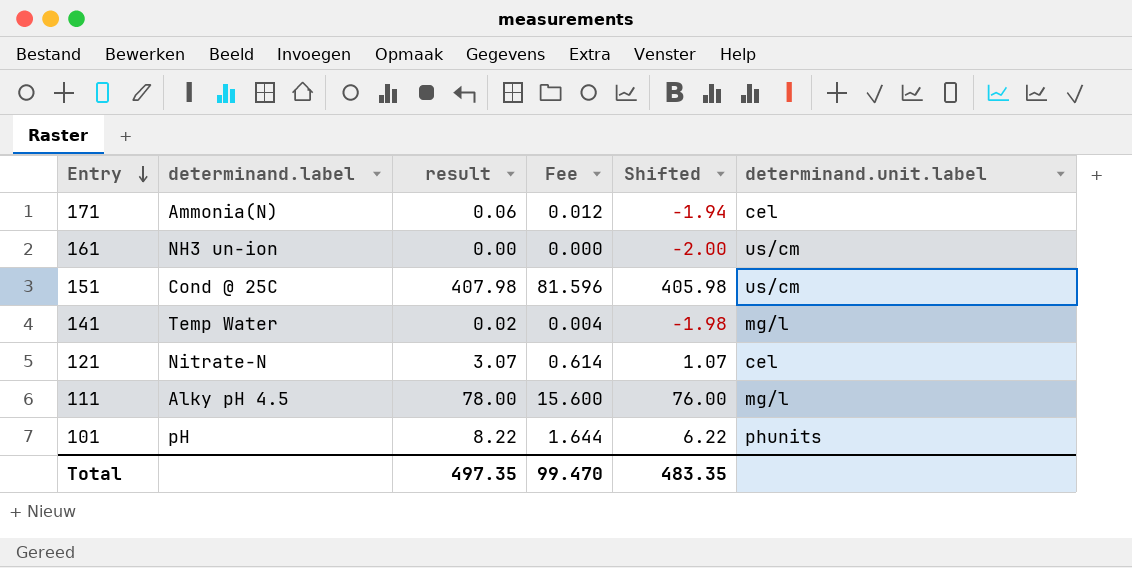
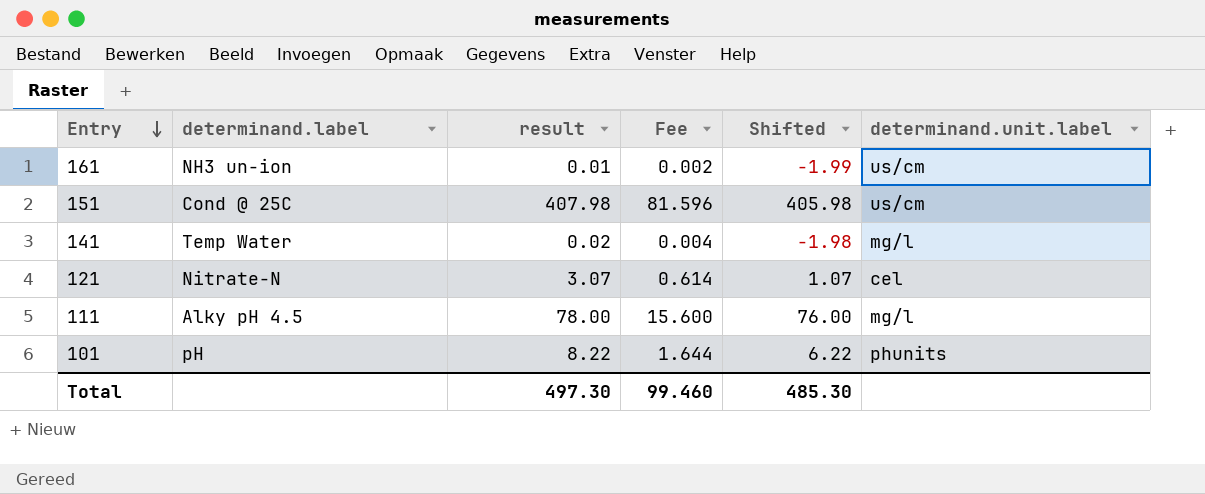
row 171: Ammonia(N) | 0.06 | 0.012 | -1.94 | cel -> none
161 | result: 0.00 -> 0.01
161 | Fee: 0.000 -> 0.002
161 | Shifted: -2.00 -> -1.99
Total | result: 497.35 -> 497.30
Total | Fee: 99.470 -> 99.460
Total | Shifted: 483.35 -> 485.30

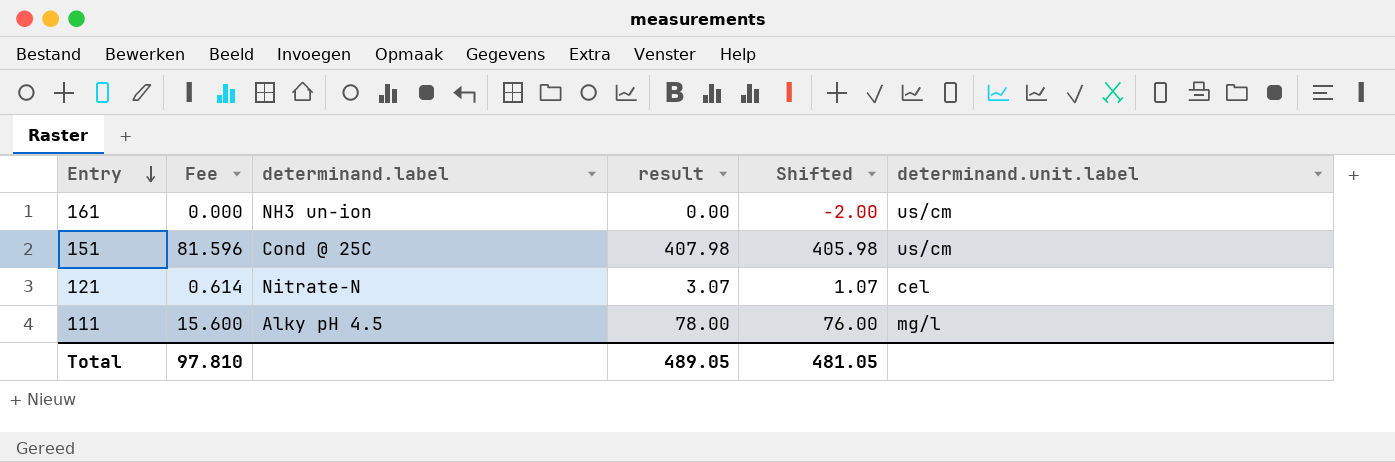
column Fee | position: 4 -> 2
row 141: Temp Water | 0.02 | 0.004 | -1.98 | mg/l -> none
row 101: pH | 8.22 | 1.644 | 6.22 | phunits -> none
161 | Fee: 0.002 -> 0.000
161 | result: 0.01 -> 0.00
161 | Shifted: -1.99 -> -2.00
Total | Fee: 99.460 -> 97.810
Total | result: 497.30 -> 489.05
Total | Shifted: 485.30 -> 481.05

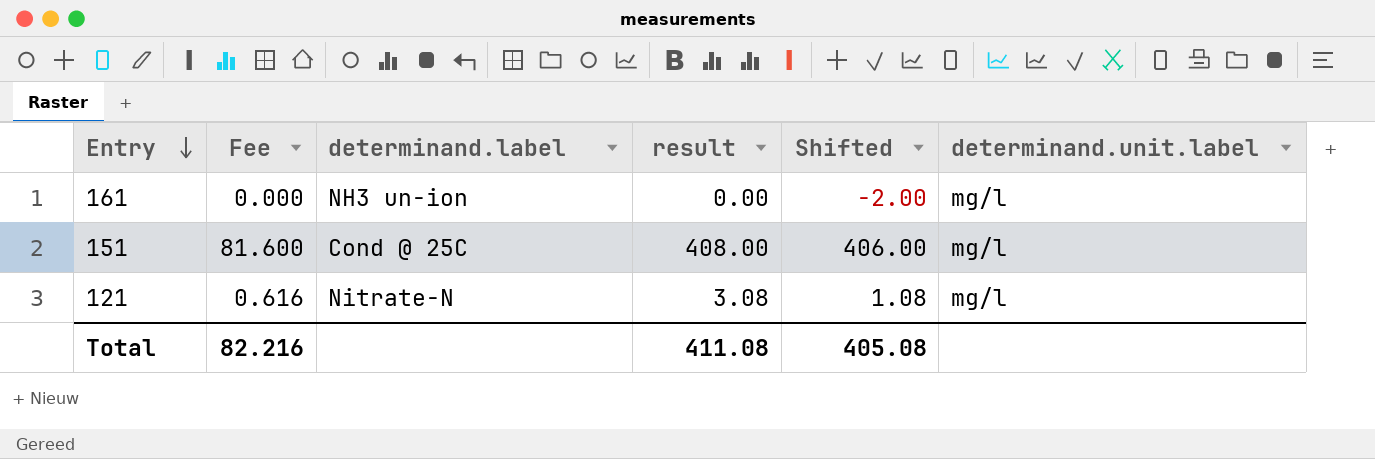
row 111: 15.600 | Alky pH 4.5 | 78.00 | 76.00 | mg/l -> none
161 | determinand.unit.label: us/cm -> mg/l
151 | Fee: 81.596 -> 81.600
151 | result: 407.98 -> 408.00
151 | Shifted: 405.98 -> 406.00
151 | determinand.unit.label: us/cm -> mg/l
121 | Fee: 0.614 -> 0.616
121 | result: 3.07 -> 3.08
121 | Shifted: 1.07 -> 1.08
121 | determinand.unit.label: cel -> mg/l
Total | Fee: 97.810 -> 82.216
Total | result: 489.05 -> 411.08
Total | Shifted: 481.05 -> 405.08

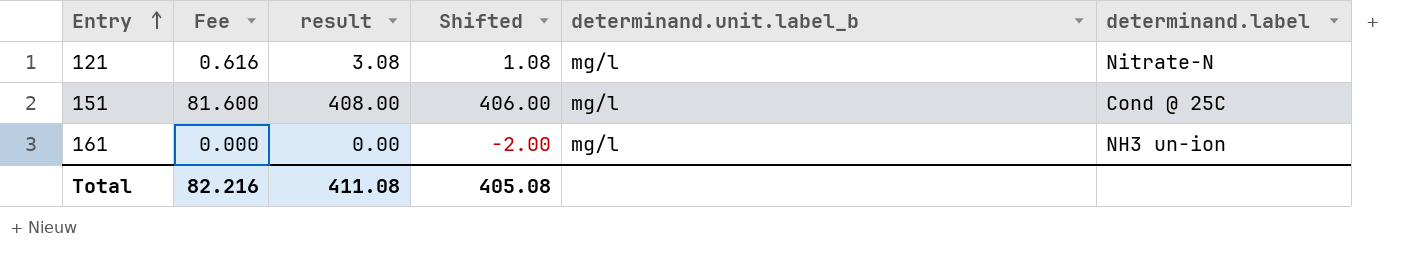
row order: Entry descending -> Entry ascending
column name: determinand.unit.label -> determinand.unit.label_b
column determinand.label | position: 3 -> 6

